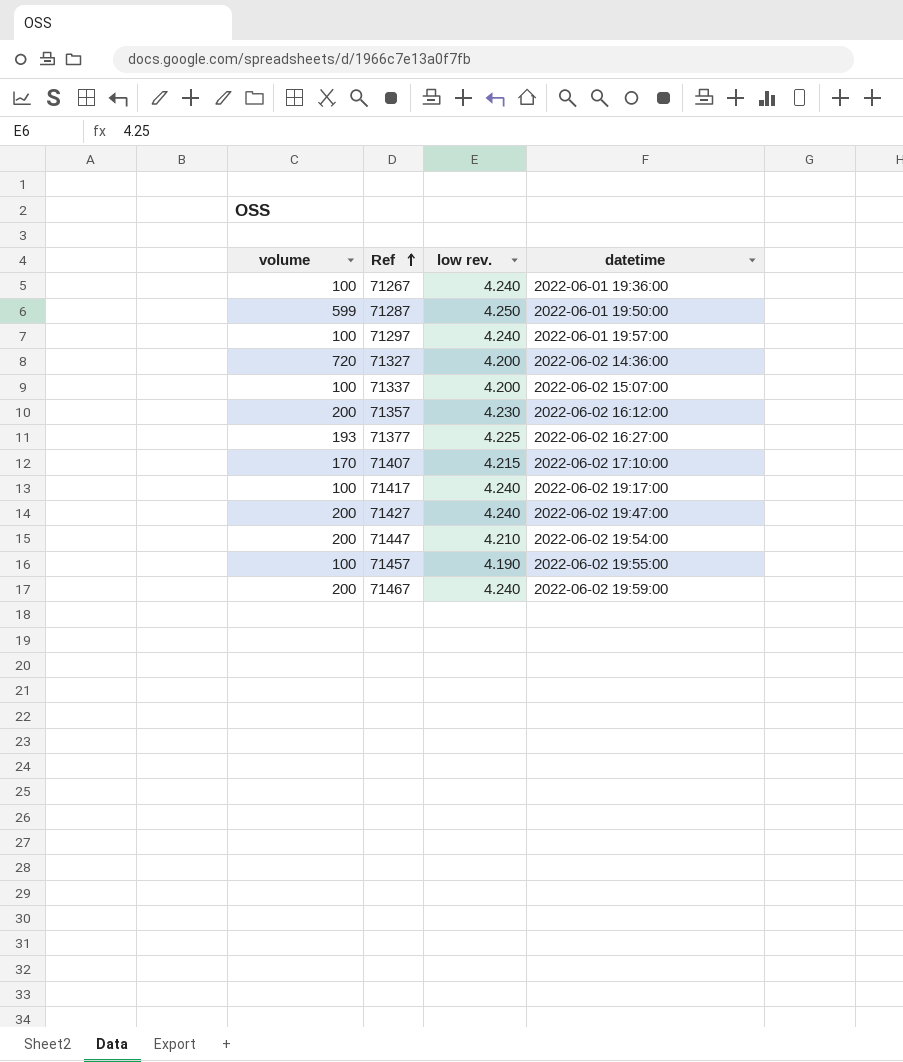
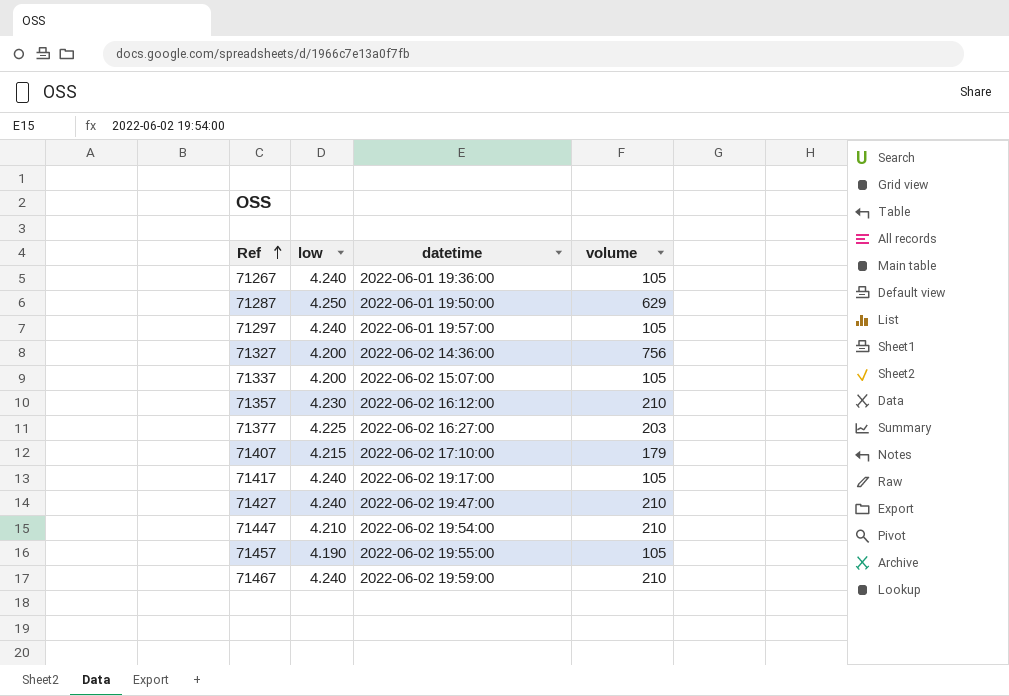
column name: low rev. -> low
column volume | position: 1 -> 4
71267 | volume: 100 -> 105
71287 | volume: 599 -> 629
71297 | volume: 100 -> 105
71327 | volume: 720 -> 756
71337 | volume: 100 -> 105
71357 | volume: 200 -> 210
71377 | volume: 193 -> 203
71407 | volume: 170 -> 179
71417 | volume: 100 -> 105
71427 | volume: 200 -> 210
71447 | volume: 200 -> 210
71457 | volume: 100 -> 105
71467 | volume: 200 -> 210

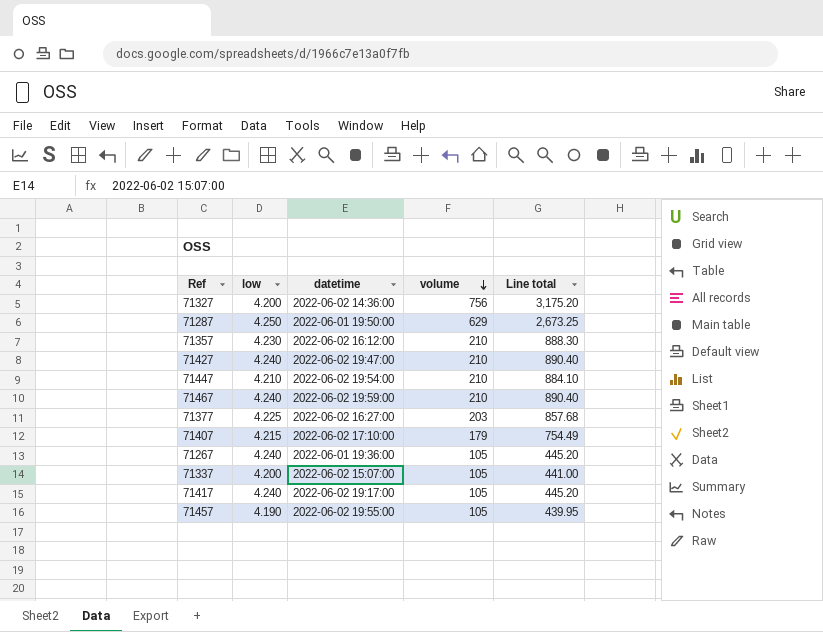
row order: Ref ascending -> volume descending
column Line total | formula: none -> [low] * [volume]
row 71297: 4.240 | 2022-06-01 19:57:00 | 105 -> none

